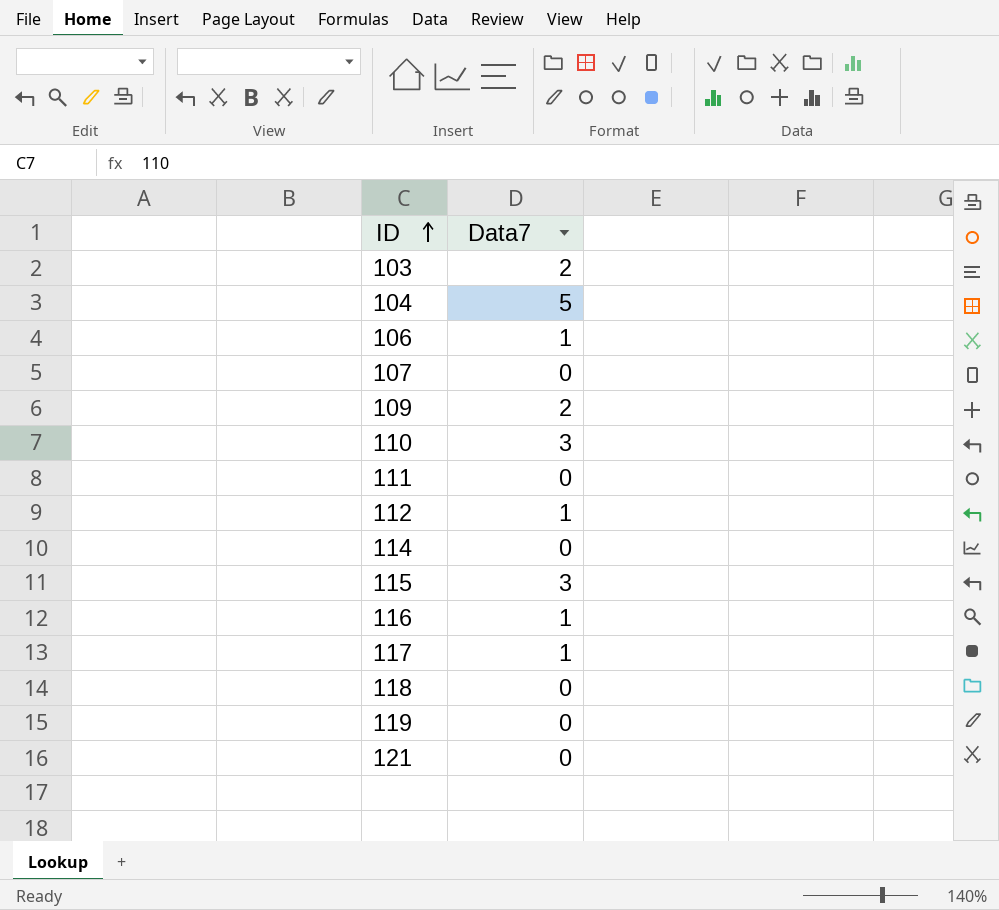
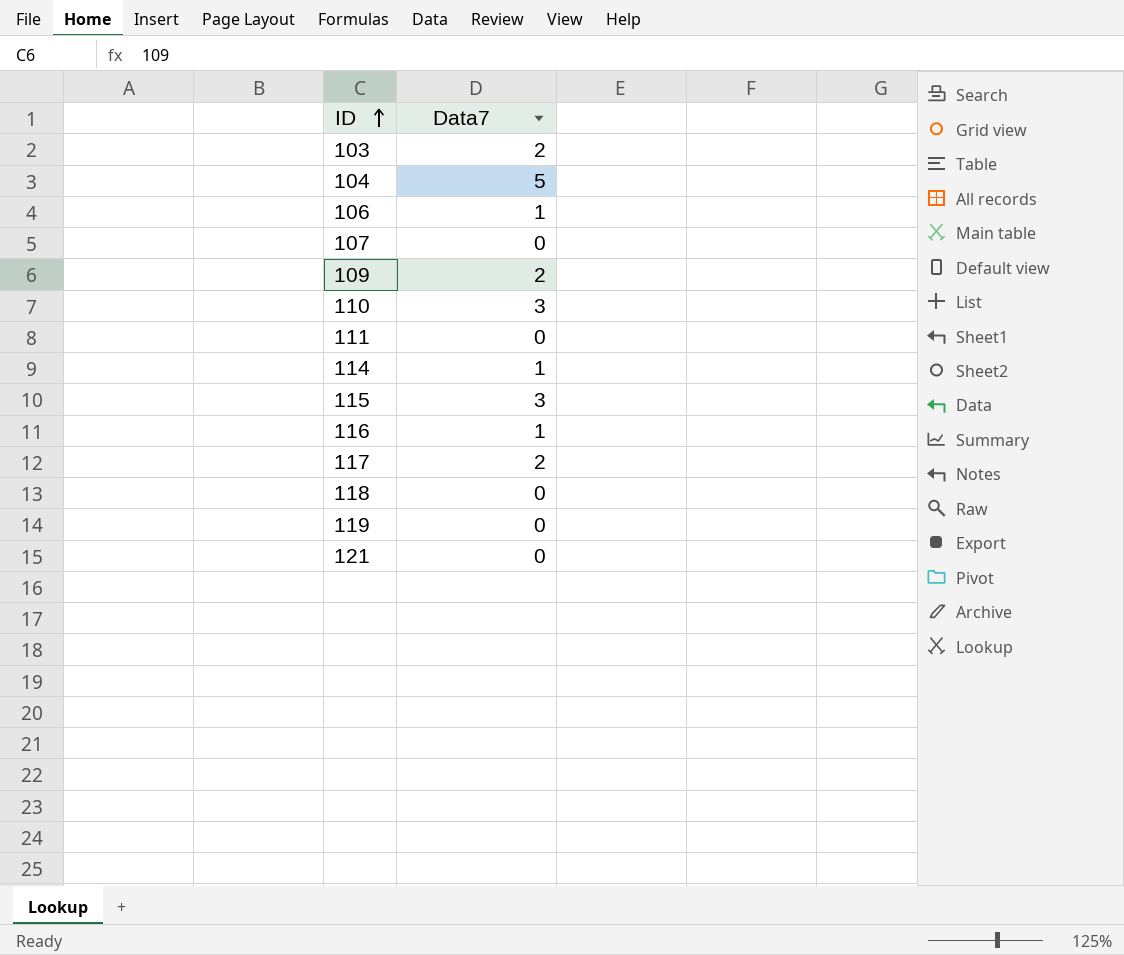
row 112: 1 -> none
114 | Data7: 0 -> 1
117 | Data7: 1 -> 2

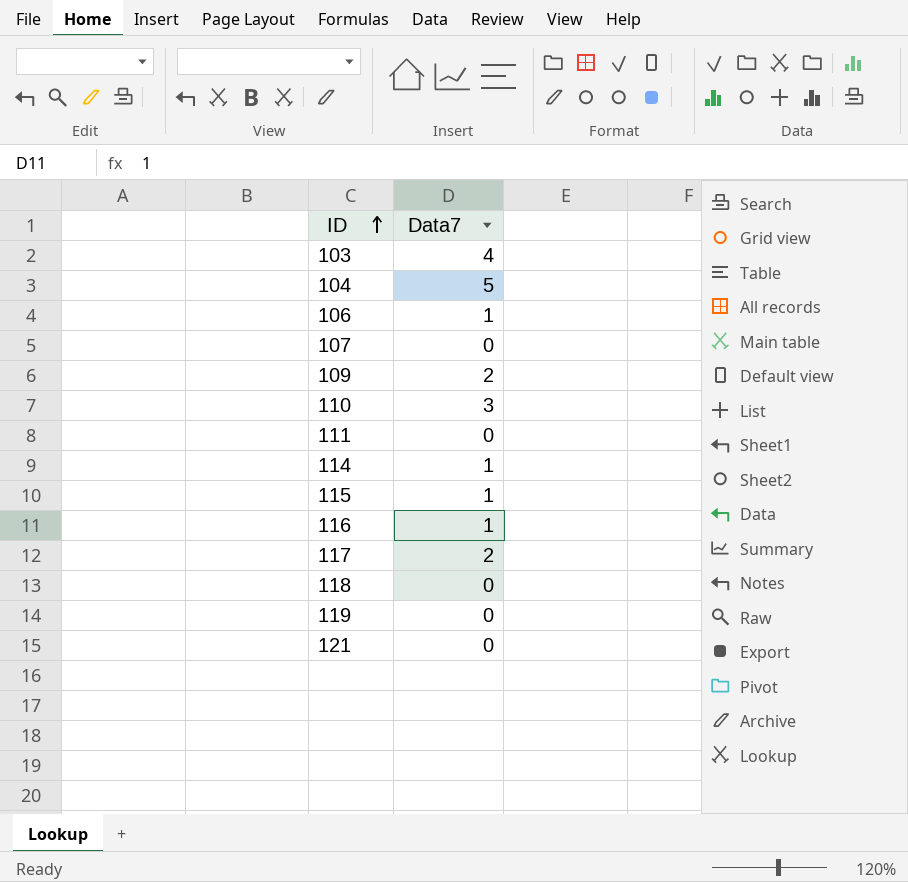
103 | Data7: 2 -> 4
115 | Data7: 3 -> 1

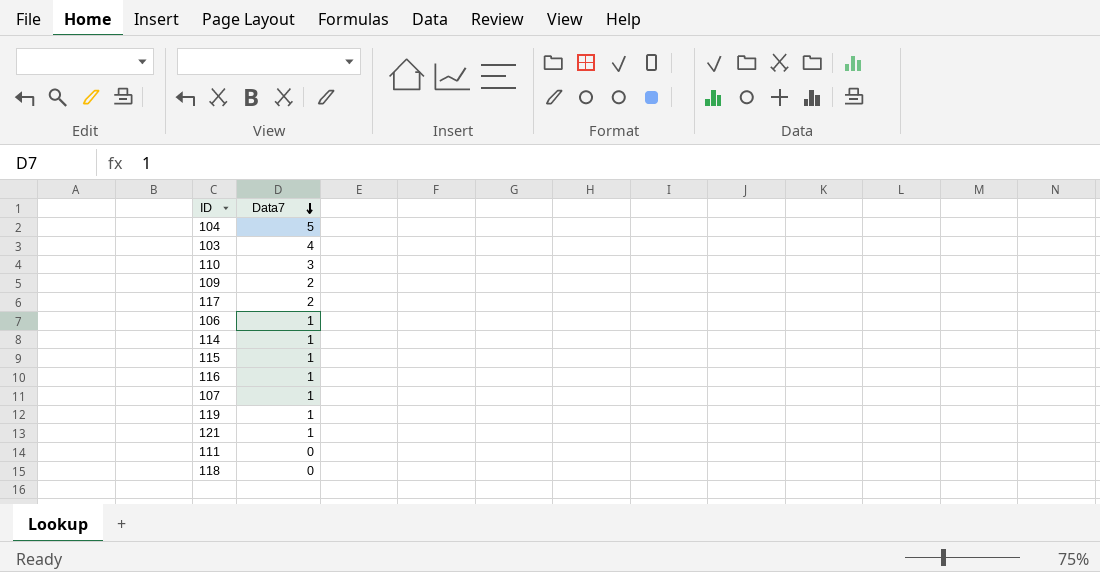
row order: ID ascending -> Data7 descending
107 | Data7: 0 -> 1
119 | Data7: 0 -> 1
121 | Data7: 0 -> 1

